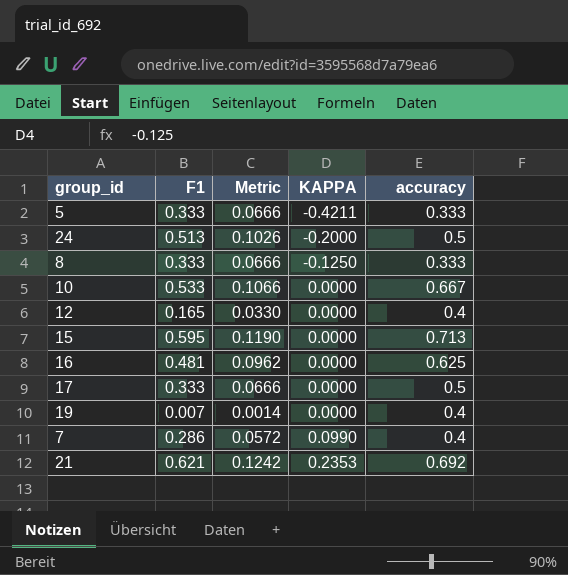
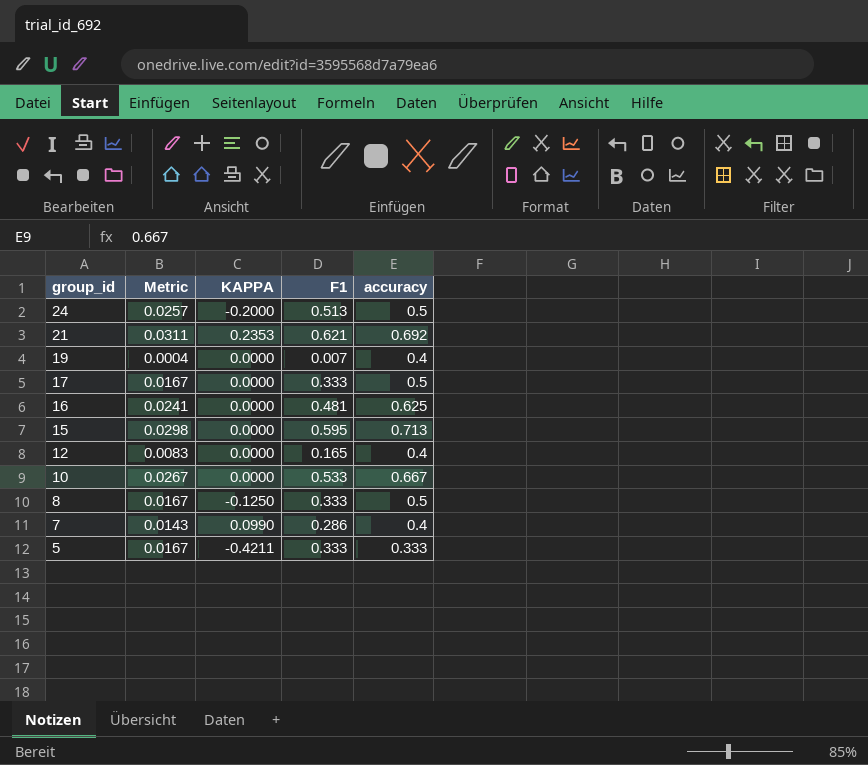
row order: KAPPA ascending -> group_id descending
column Metric | formula: [F1] * 0.2 -> [F1] * 0.05
column F1 | position: 2 -> 4
8 | accuracy: 0.333 -> 0.5

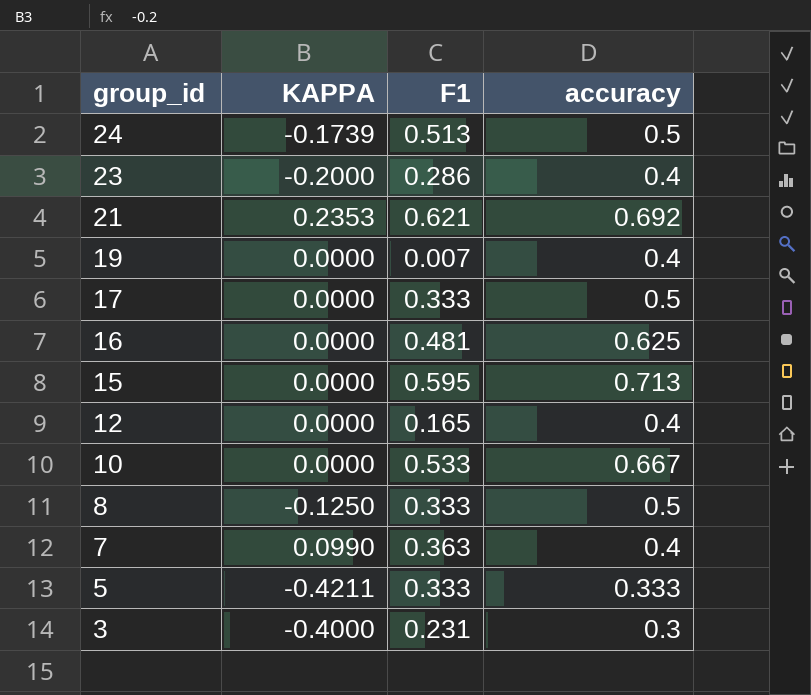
column Metric | formula: [F1] * 0.05 -> none
24 | KAPPA: -0.2000 -> -0.1739
row 23: none -> -0.2000 | 0.286 | 0.4
7 | F1: 0.286 -> 0.363
row 3: none -> -0.4000 | 0.231 | 0.3

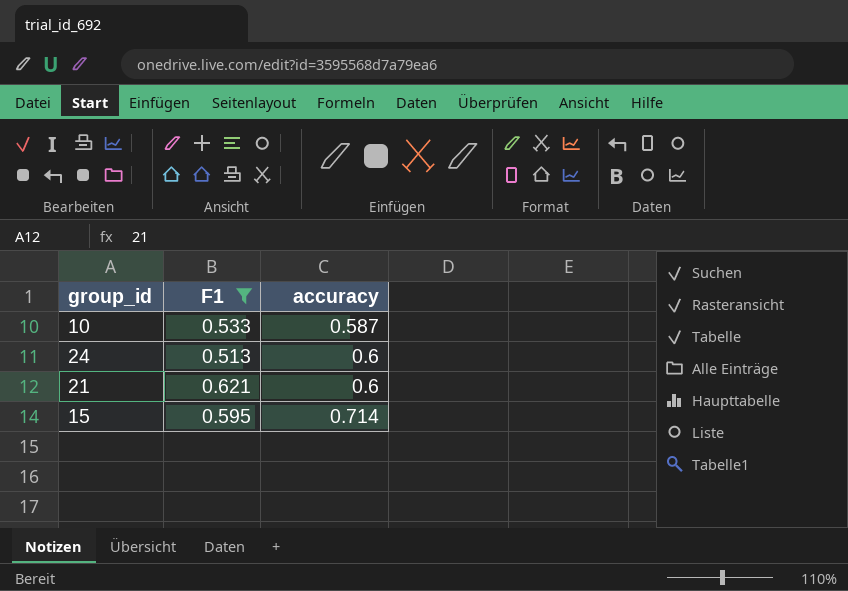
filter: none -> F1 >= 0.513
row order: group_id descending -> accuracy ascending
column KAPPA | position: 2 -> none
10 | accuracy: 0.667 -> 0.587
24 | accuracy: 0.5 -> 0.6
21 | accuracy: 0.692 -> 0.6
15 | accuracy: 0.713 -> 0.714

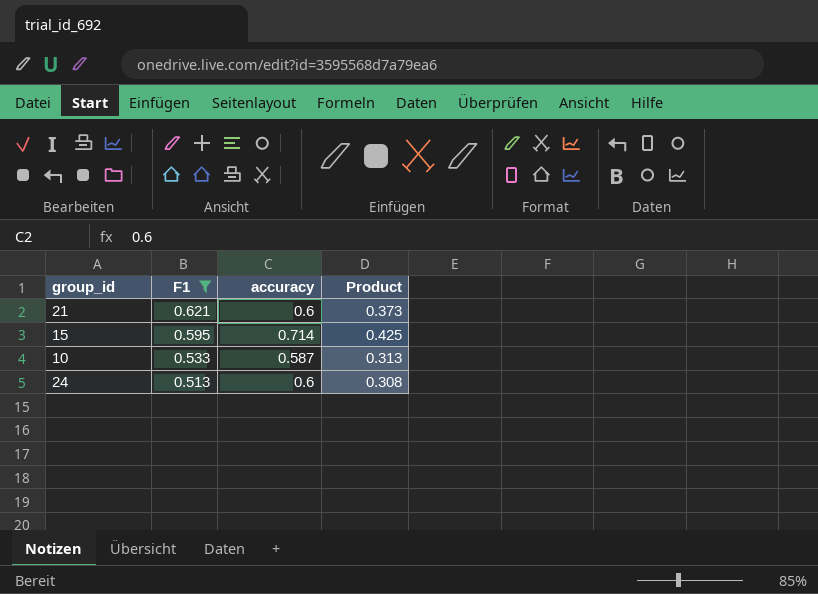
row order: accuracy ascending -> F1 descending
column Product | formula: none -> [F1] * [accuracy]

